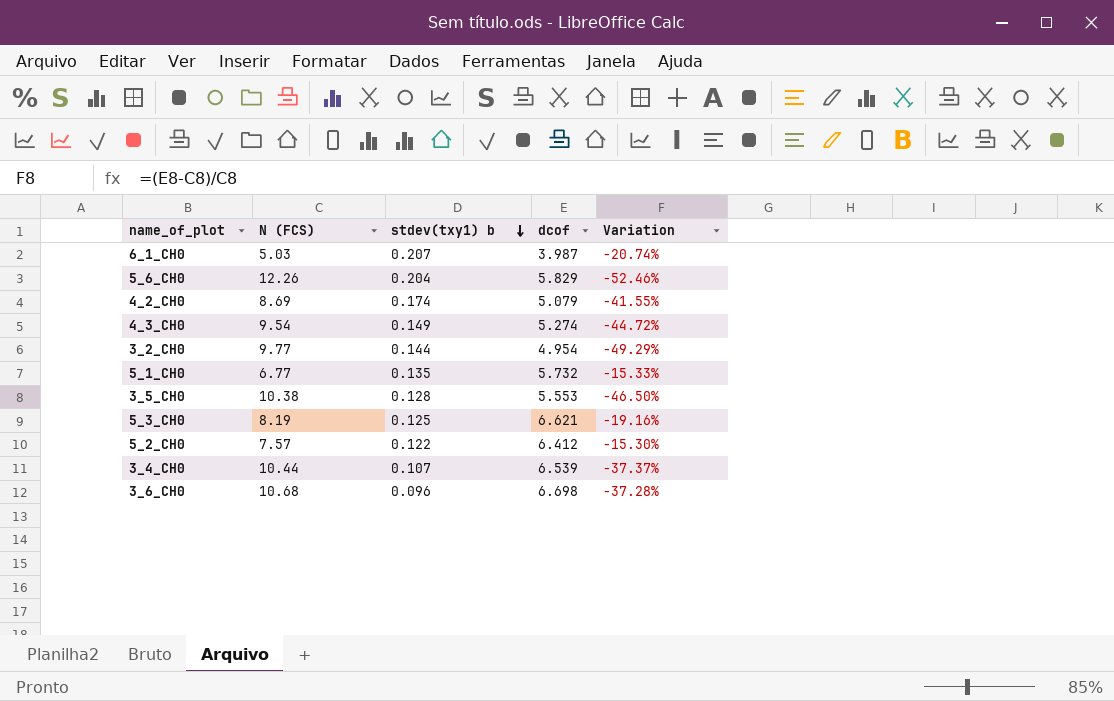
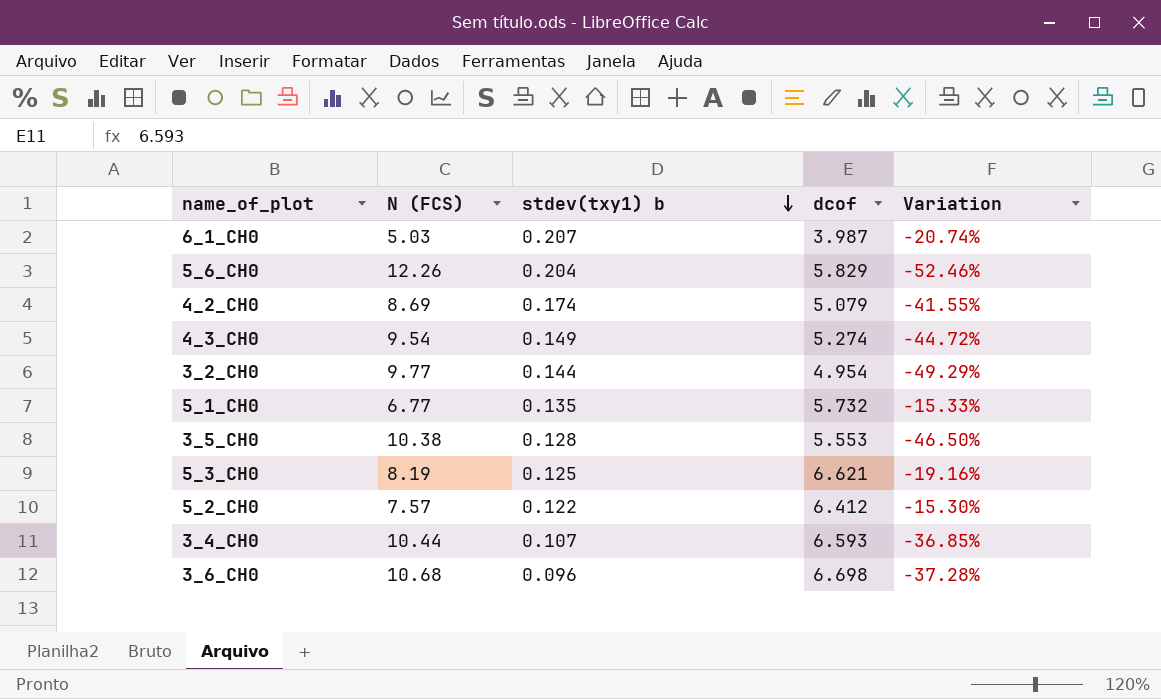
3_4_CH0 | dcof: 6.539 -> 6.593
3_4_CH0 | Variation: -37.37% -> -36.85%

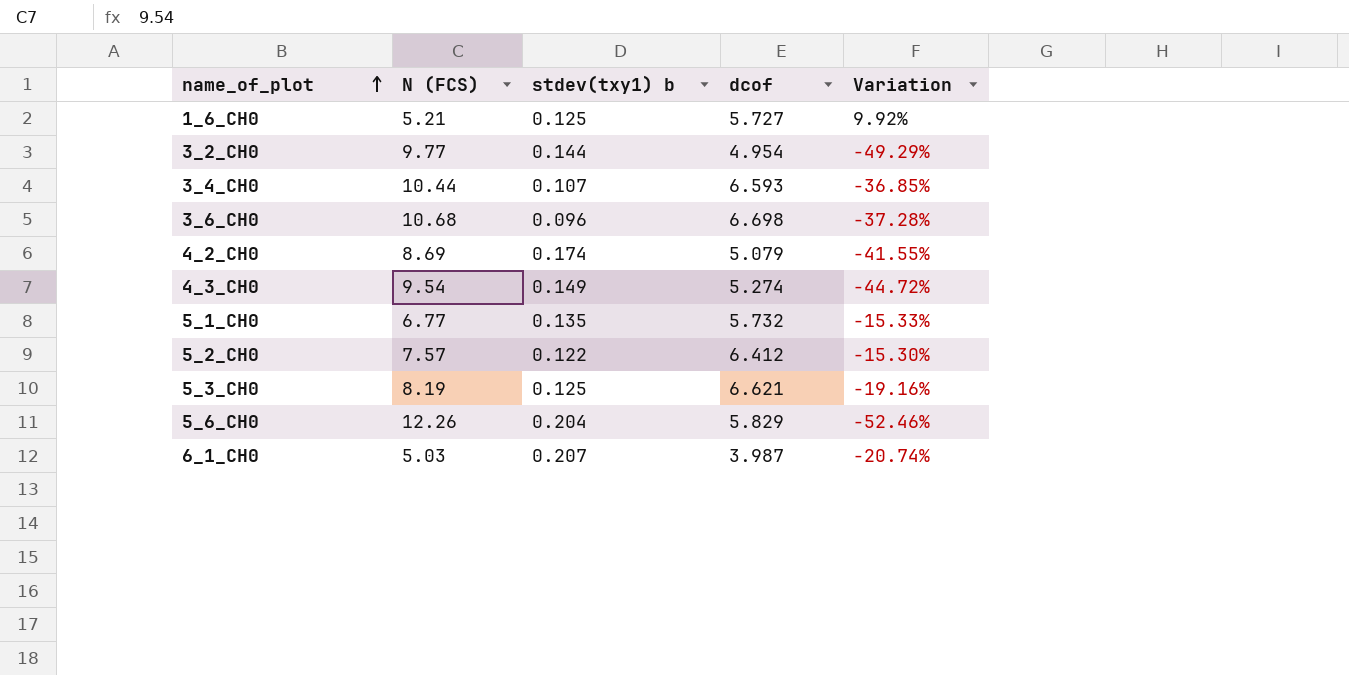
row order: stdev(txy1) b descending -> name_of_plot ascending
row 3_5_CH0: 10.38 | 0.128 | 5.553 | -46.50% -> none
row 1_6_CH0: none -> 5.21 | 0.125 | 5.727 | 9.92%

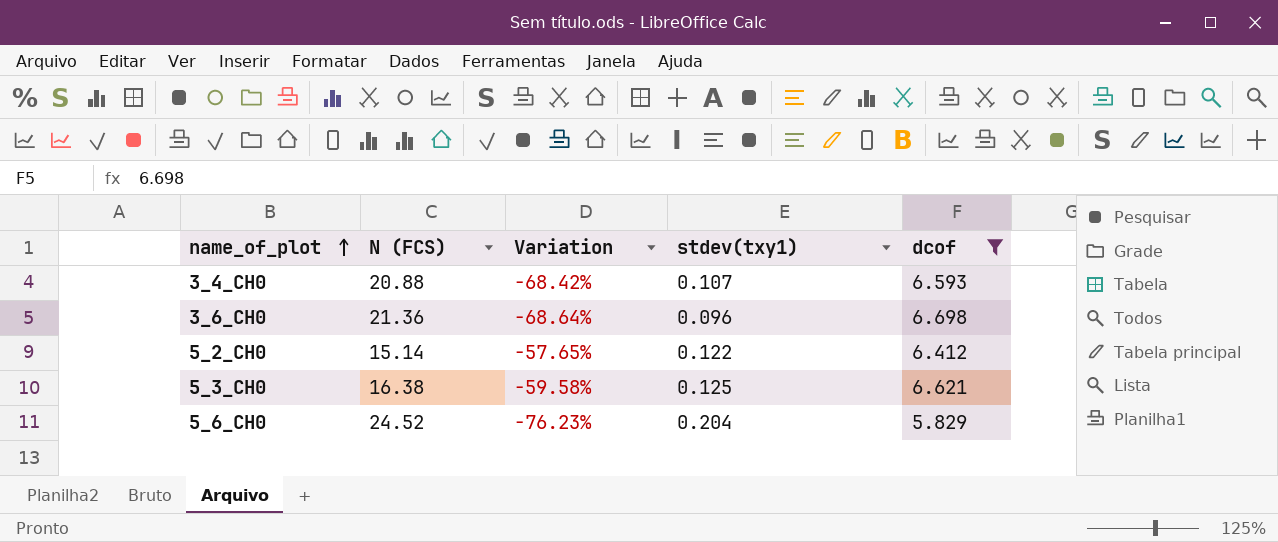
filter: none -> dcof >= 5.829
column Variation | position: 5 -> 3
column name: stdev(txy1) b -> stdev(txy1)
3_4_CH0 | N (FCS): 10.44 -> 20.88
3_4_CH0 | Variation: -36.85% -> -68.42%
3_6_CH0 | N (FCS): 10.68 -> 21.36
3_6_CH0 | Variation: -37.28% -> -68.64%
5_2_CH0 | N (FCS): 7.57 -> 15.14
5_2_CH0 | Variation: -15.30% -> -57.65%
5_3_CH0 | N (FCS): 8.19 -> 16.38
5_3_CH0 | Variation: -19.16% -> -59.58%
5_6_CH0 | N (FCS): 12.26 -> 24.52
5_6_CH0 | Variation: -52.46% -> -76.23%

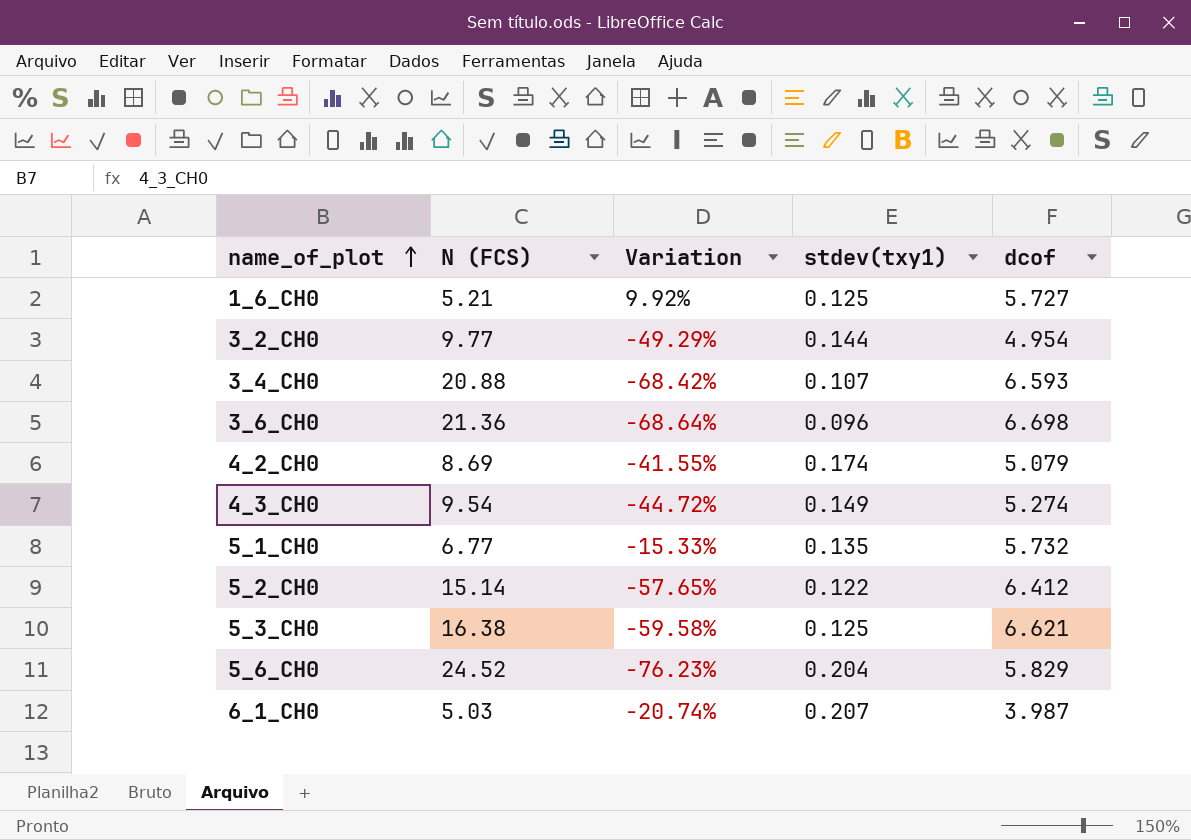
filter: dcof >= 5.829 -> none

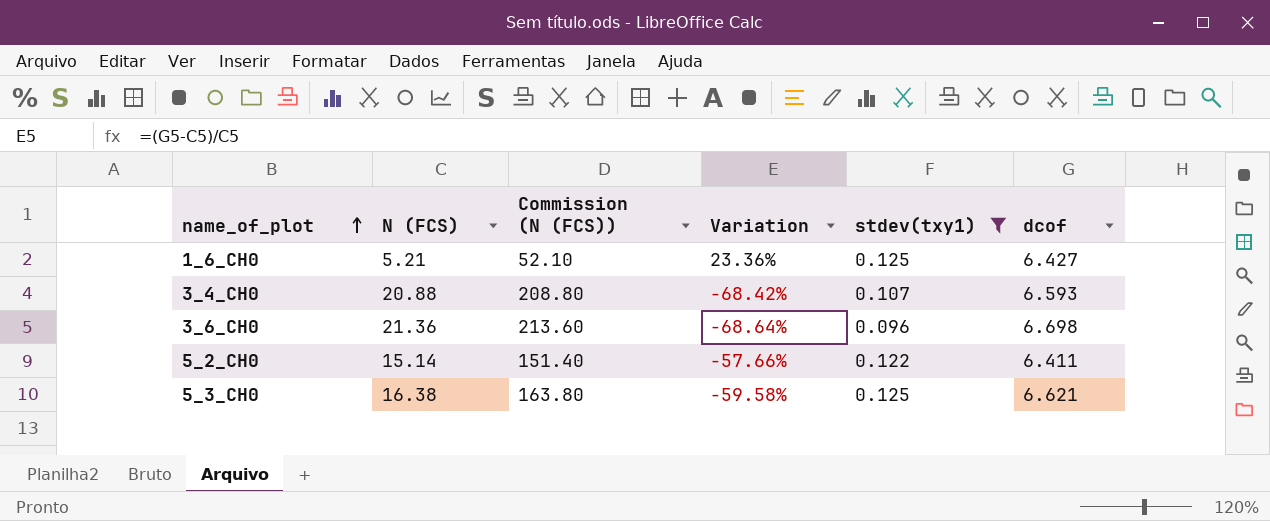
filter: none -> stdev(txy1) <= 0.125
column Commission (N (FCS)) | formula: none -> [N (FCS)] * 10
1_6_CH0 | Variation: 9.92% -> 23.36%
1_6_CH0 | dcof: 5.727 -> 6.427
5_2_CH0 | Variation: -57.65% -> -57.66%
5_2_CH0 | dcof: 6.412 -> 6.411

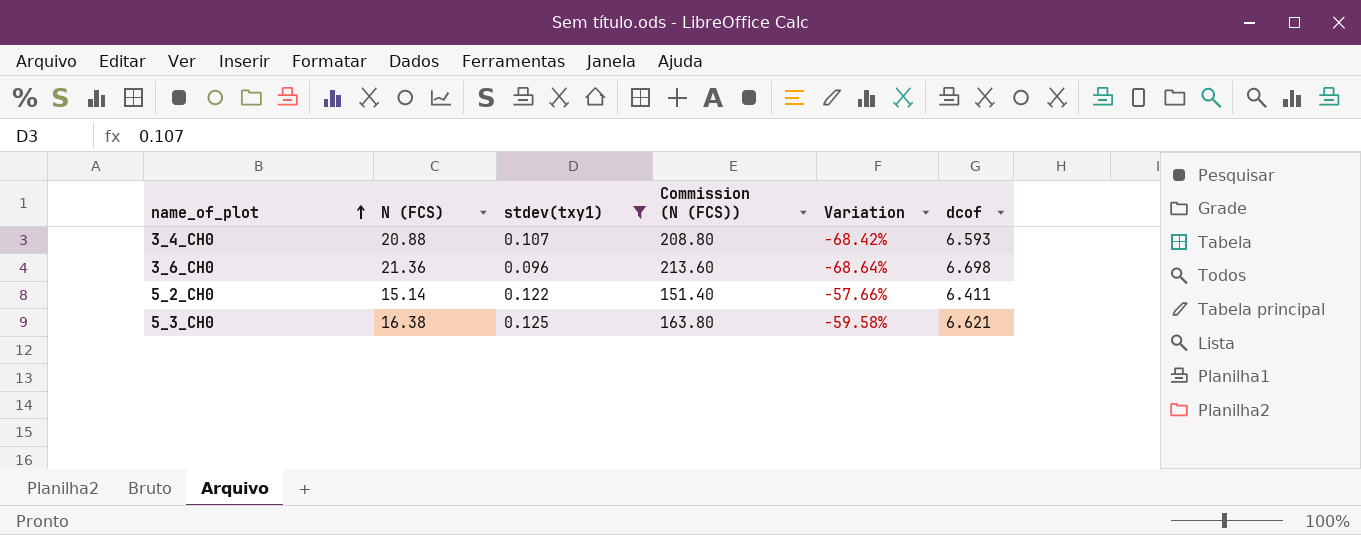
column stdev(txy1) | position: 5 -> 3
row 1_6_CH0: 5.21 | 52.10 | 23.36% | 0.125 | 6.427 -> none

